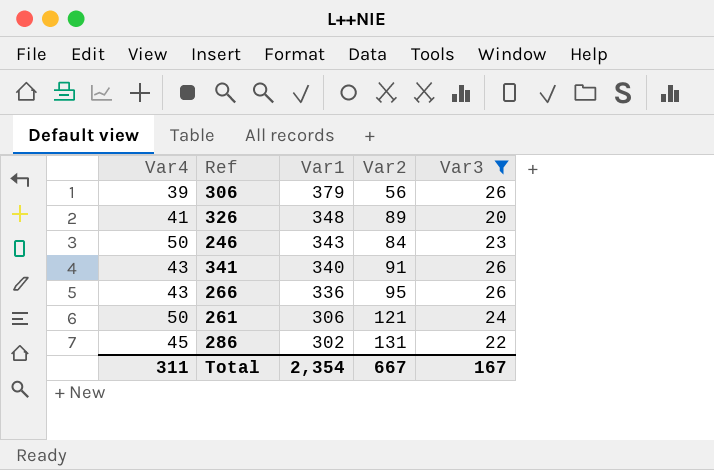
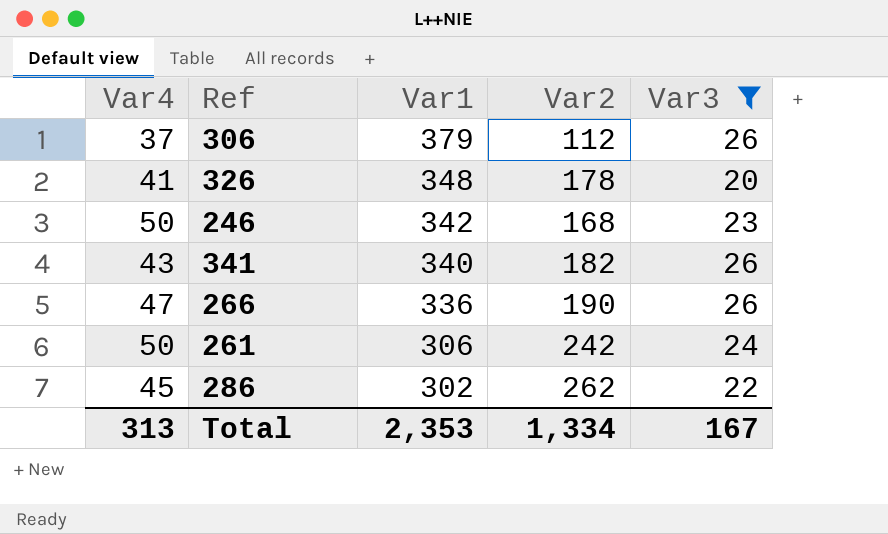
306 | Var4: 39 -> 37
306 | Var2: 56 -> 112
326 | Var2: 89 -> 178
246 | Var1: 343 -> 342
246 | Var2: 84 -> 168
341 | Var2: 91 -> 182
266 | Var4: 43 -> 47
266 | Var2: 95 -> 190
261 | Var2: 121 -> 242
286 | Var2: 131 -> 262
Total | Var4: 311 -> 313
Total | Var1: 2,354 -> 2,353
Total | Var2: 667 -> 1,334

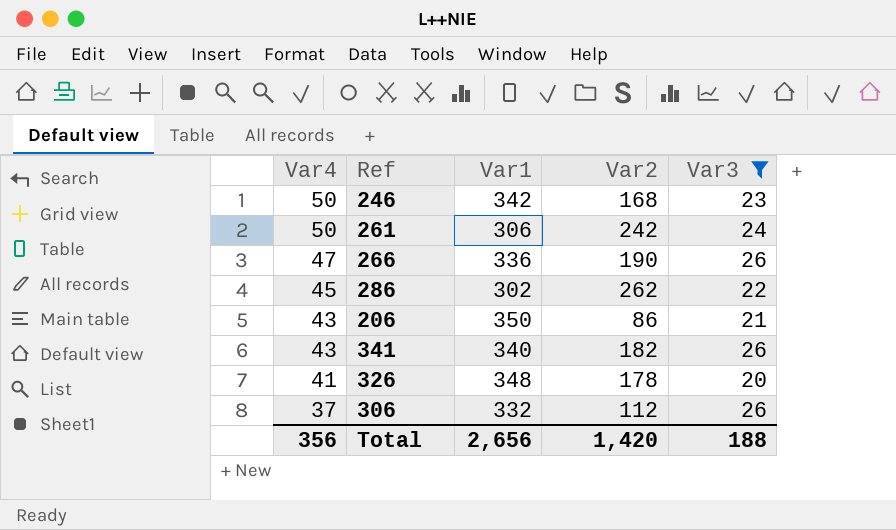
row order: Var1 descending -> Var4 descending
row 206: none -> 43 | 350 | 86 | 21
306 | Var1: 379 -> 332
Total | Var4: 313 -> 356
Total | Var1: 2,353 -> 2,656
Total | Var2: 1,334 -> 1,420
Total | Var3: 167 -> 188

